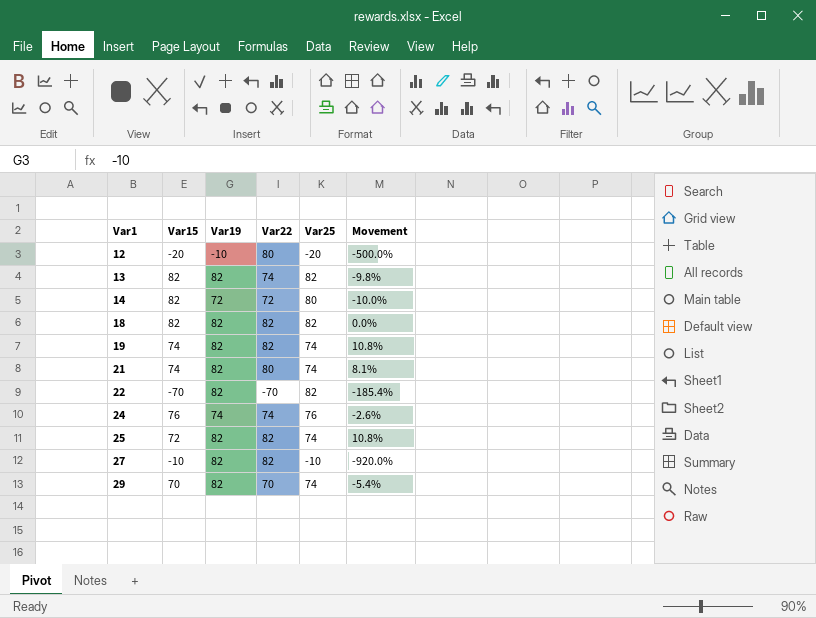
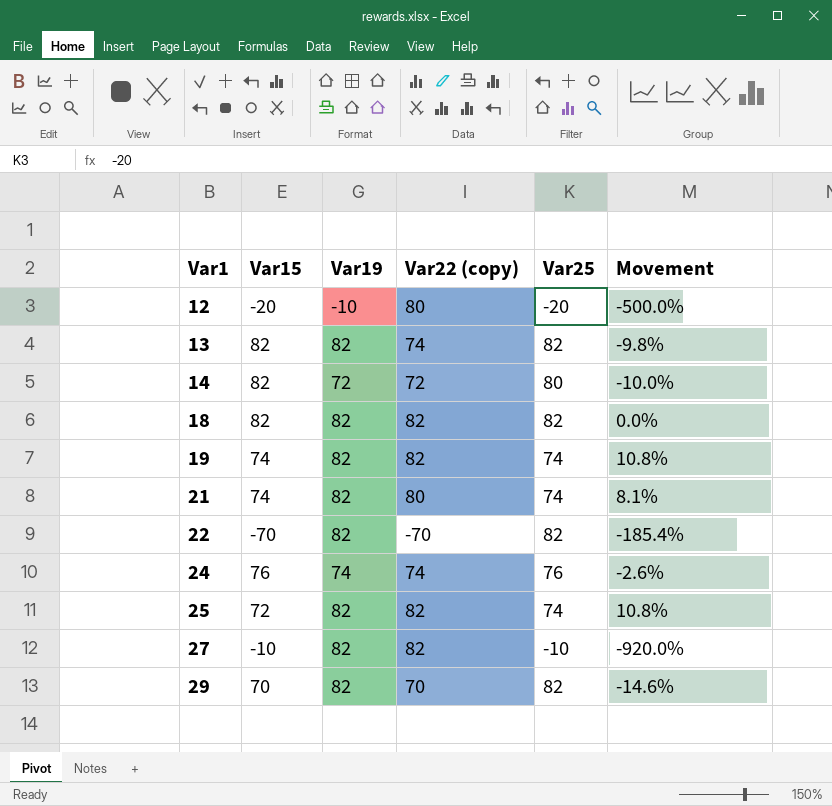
column name: Var22 -> Var22 (copy)
29 | Var25: 74 -> 82
29 | Movement: -5.4% -> -14.6%

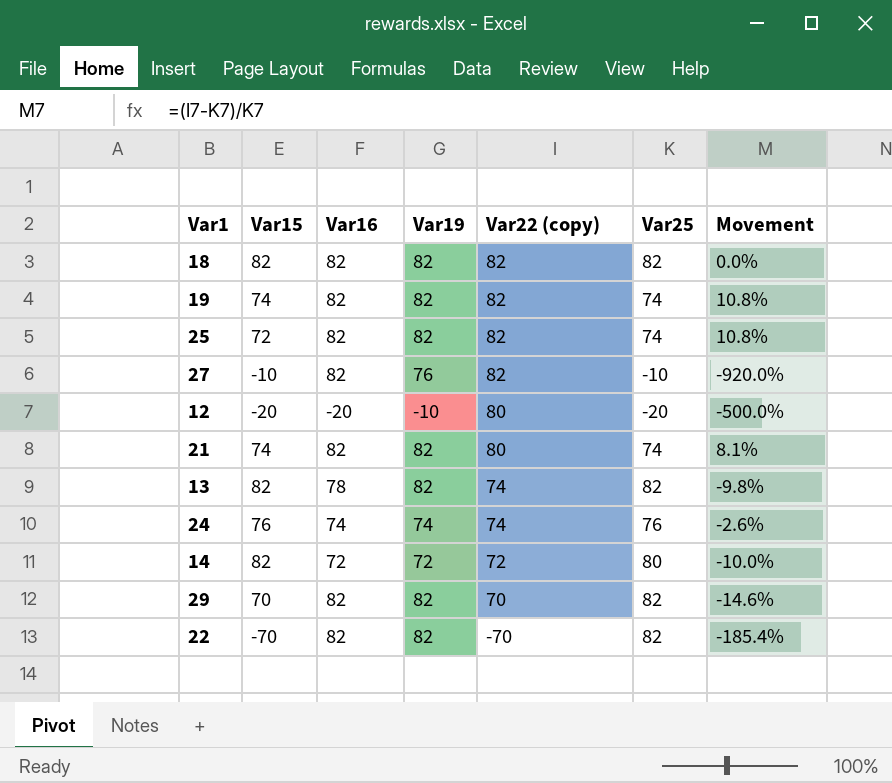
row order: Var1 ascending -> Var22 (copy) descending
column Var16 | position: none -> 3
27 | Var19: 82 -> 76

